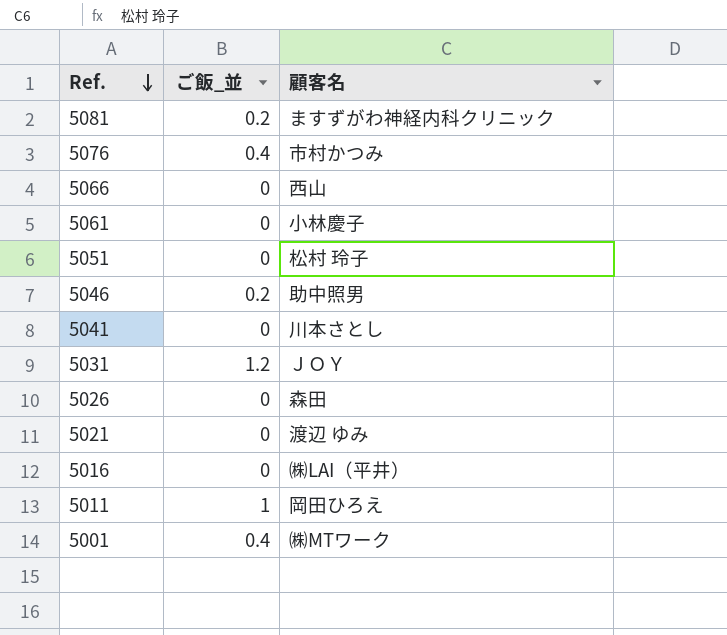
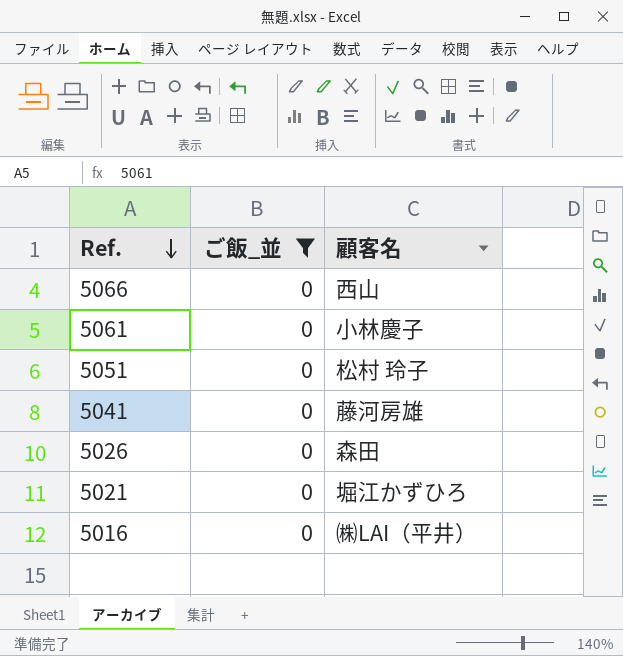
filter: none -> ご飯_並 = 0
5041 | 顧客名: 川本さとし -> 藤河房雄
5021 | 顧客名: 渡辺 ゆみ -> 堀江かずひろ

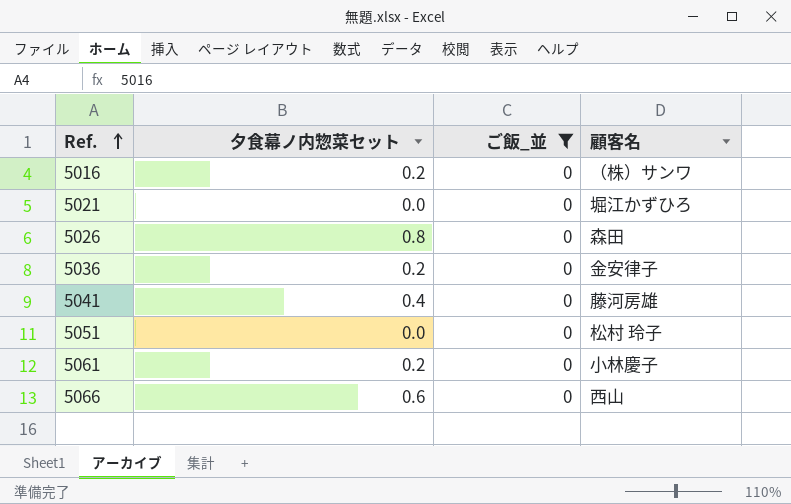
row order: Ref. descending -> Ref. ascending
column 夕食幕ノ内惣菜セット | position: none -> 2
5016 | 顧客名: ㈱LAI（平井） -> （株）サンワ
row 5036: none -> 0.2 | 0 | 金安律子

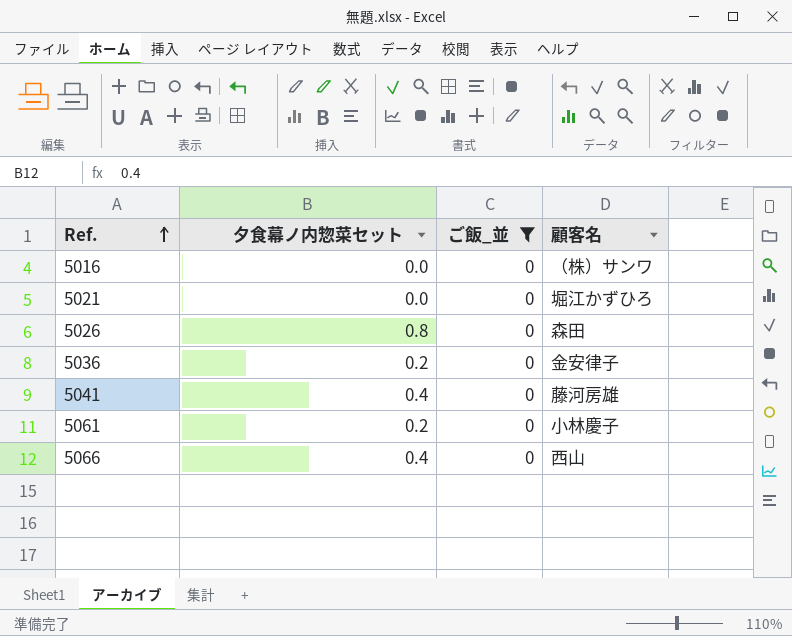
row 5051: 0.0 | 0 | 松村 玲子 -> none
5016 | 夕食幕ノ内惣菜セット: 0.2 -> 0.0
5066 | 夕食幕ノ内惣菜セット: 0.6 -> 0.4

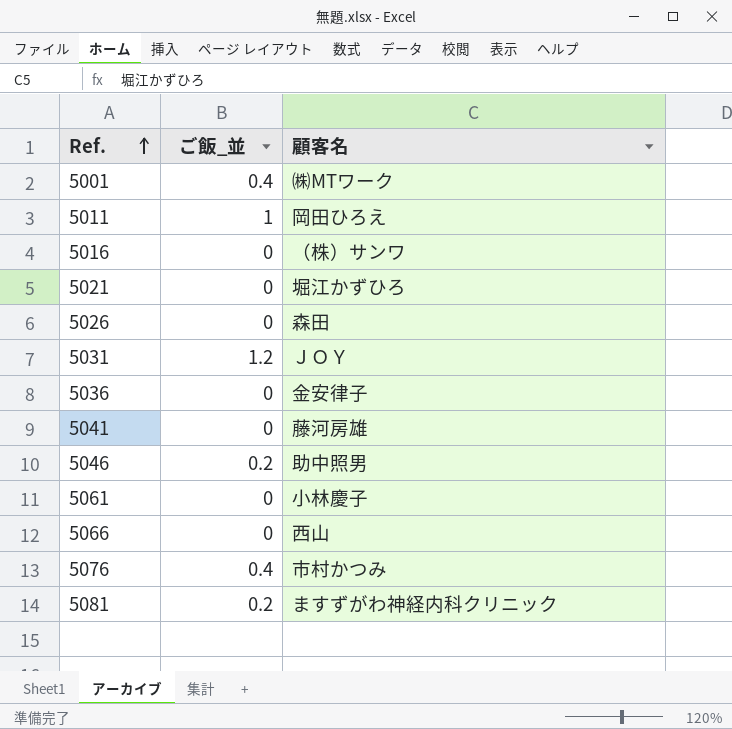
filter: ご飯_並 = 0 -> none
column 夕食幕ノ内惣菜セット | position: 2 -> none

